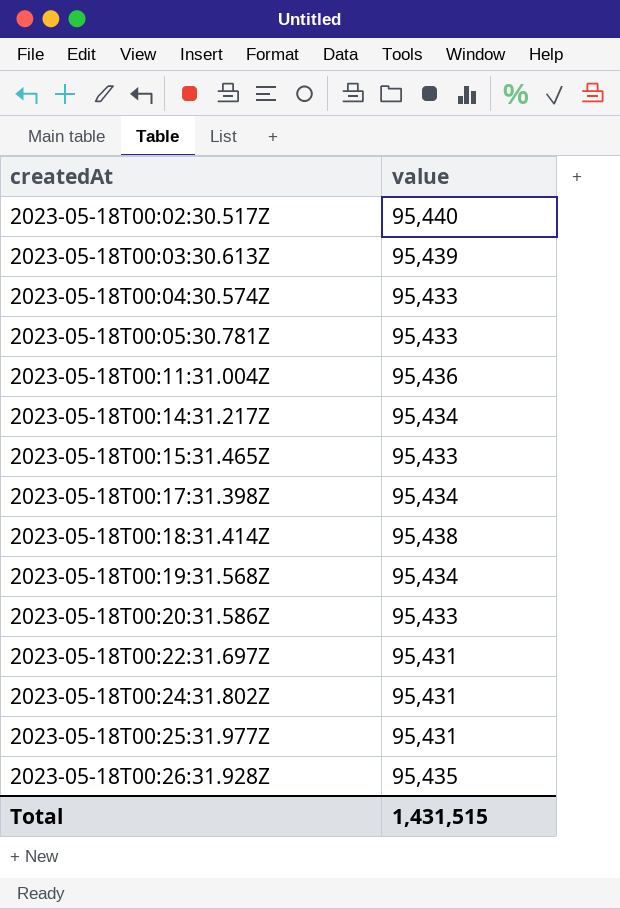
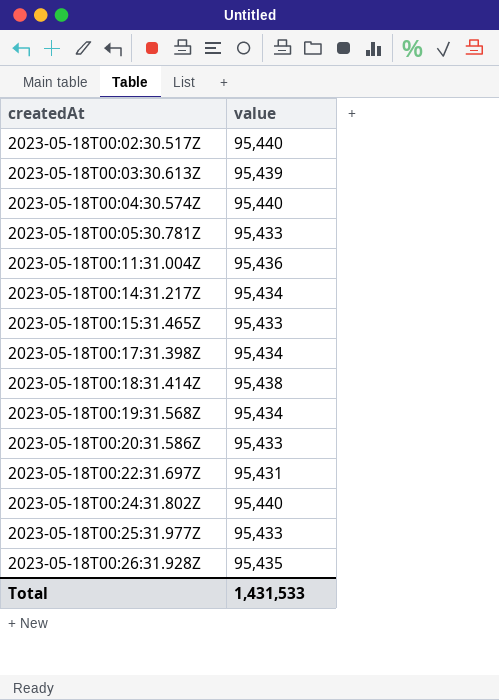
2023-05-18T00:04:30.574Z | value: 95,433 -> 95,440
2023-05-18T00:24:31.802Z | value: 95,431 -> 95,440
2023-05-18T00:25:31.977Z | value: 95,431 -> 95,433
Total | value: 1,431,515 -> 1,431,533

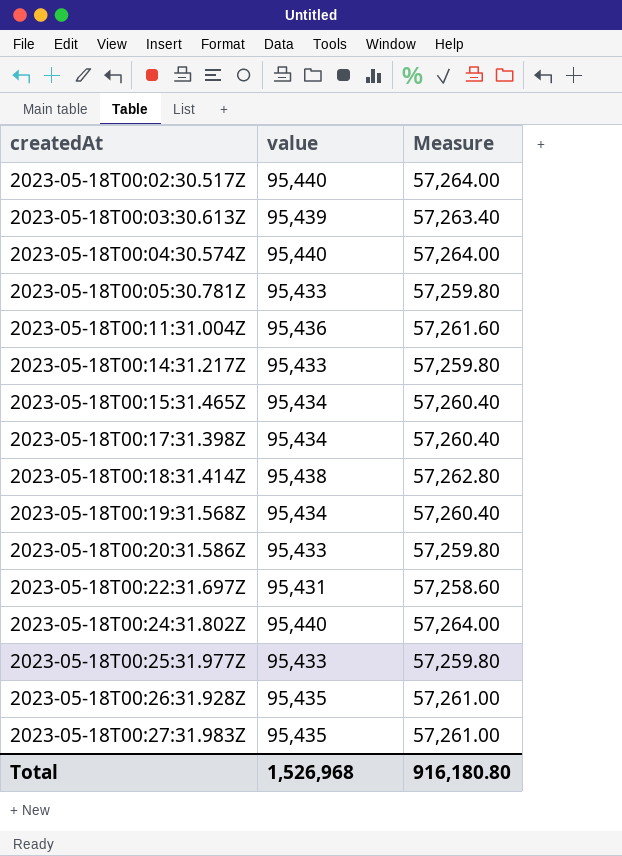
column Measure | formula: none -> [value] * 0.6
2023-05-18T00:14:31.217Z | value: 95,434 -> 95,433
2023-05-18T00:15:31.465Z | value: 95,433 -> 95,434
row 2023-05-18T00:27:31.983Z: none -> 95,435 | 57,261.00
Total | value: 1,431,533 -> 1,526,968

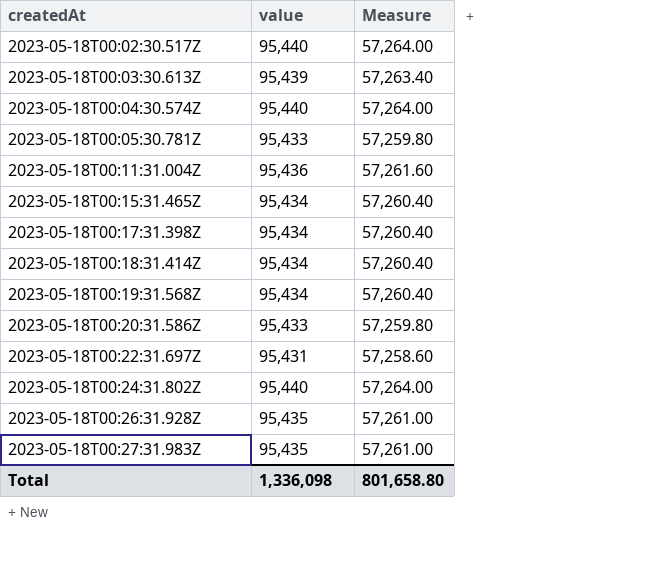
row 2023-05-18T00:14:31.217Z: 95,433 | 57,259.80 -> none
row 2023-05-18T00:25:31.977Z: 95,433 | 57,259.80 -> none
2023-05-18T00:18:31.414Z | value: 95,438 -> 95,434
2023-05-18T00:18:31.414Z | Measure: 57,262.80 -> 57,260.40
Total | value: 1,526,968 -> 1,336,098
Total | Measure: 916,180.80 -> 801,658.80

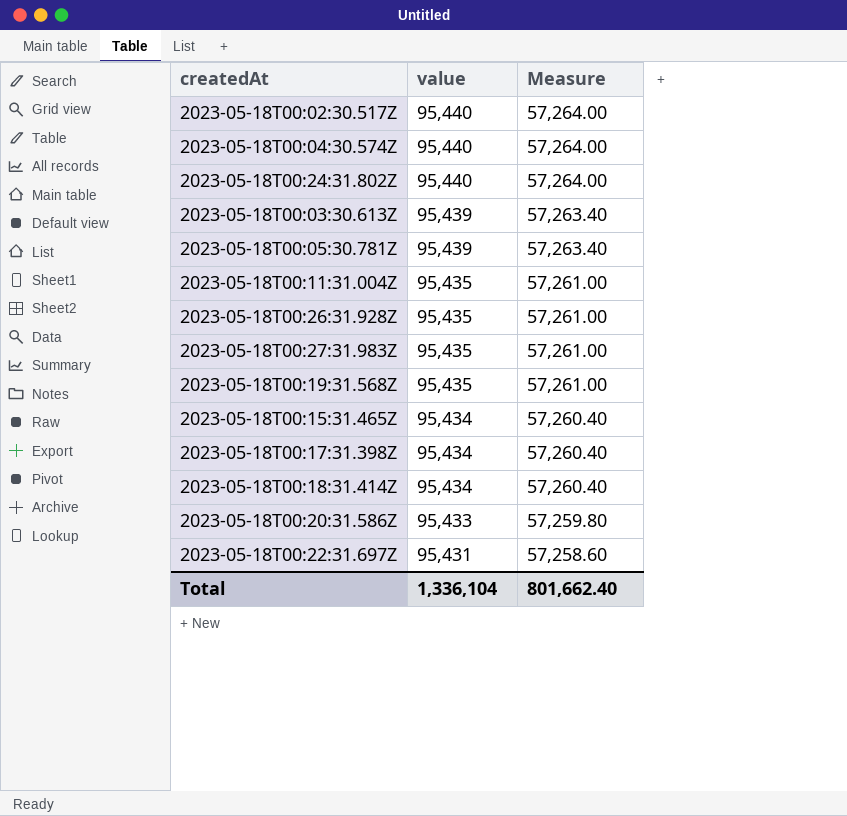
row order: createdAt ascending -> value descending
2023-05-18T00:05:30.781Z | value: 95,433 -> 95,439
2023-05-18T00:05:30.781Z | Measure: 57,259.80 -> 57,263.40
2023-05-18T00:11:31.004Z | value: 95,436 -> 95,435
2023-05-18T00:11:31.004Z | Measure: 57,261.60 -> 57,261.00
2023-05-18T00:19:31.568Z | value: 95,434 -> 95,435
2023-05-18T00:19:31.568Z | Measure: 57,260.40 -> 57,261.00
Total | value: 1,336,098 -> 1,336,104
Total | Measure: 801,658.80 -> 801,662.40

